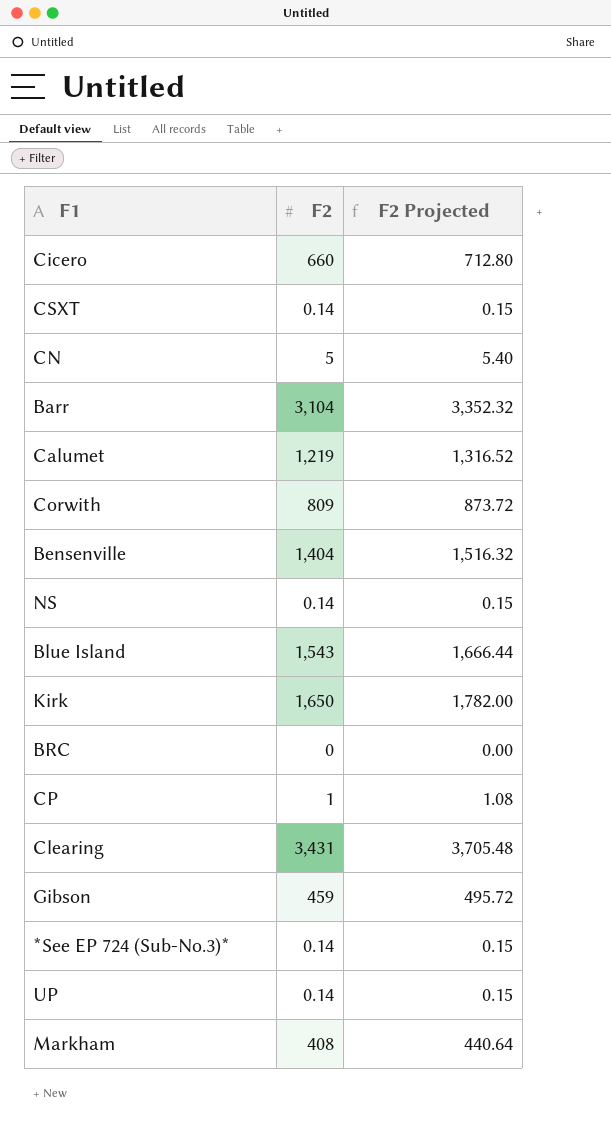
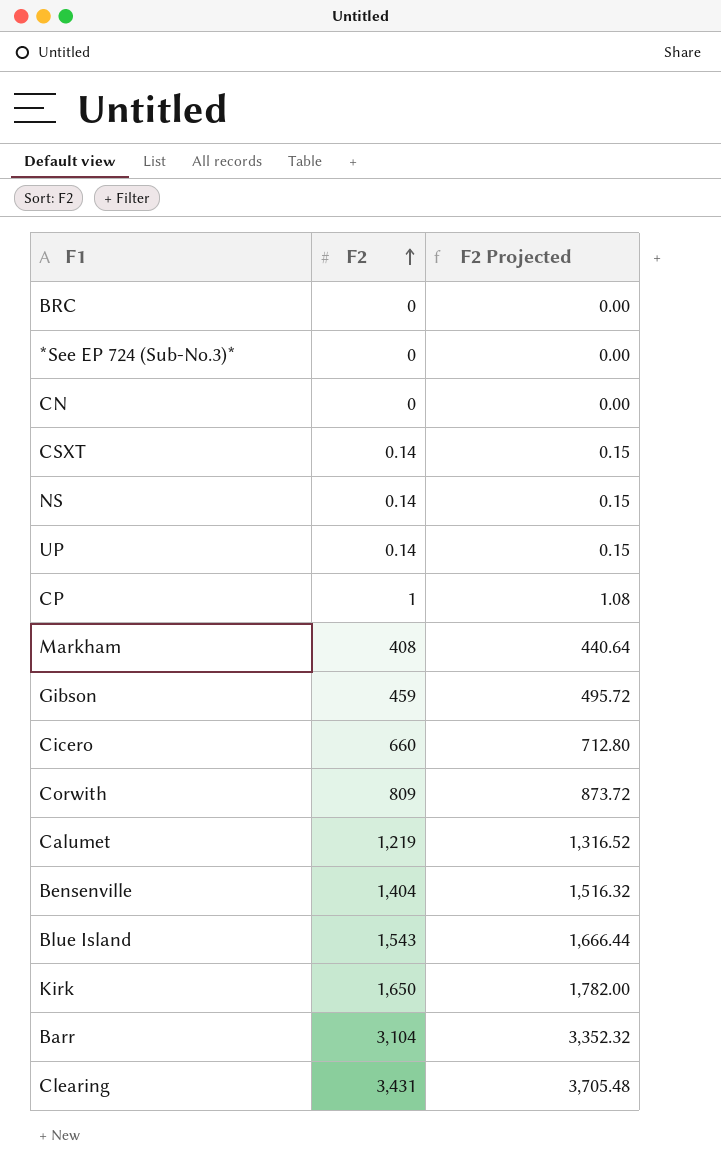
row order: none -> F2 ascending
*See EP 724 (Sub-No.3)* | F2: 0.14 -> 0
*See EP 724 (Sub-No.3)* | F2 Projected: 0.15 -> 0.00
CN | F2: 5 -> 0
CN | F2 Projected: 5.40 -> 0.00

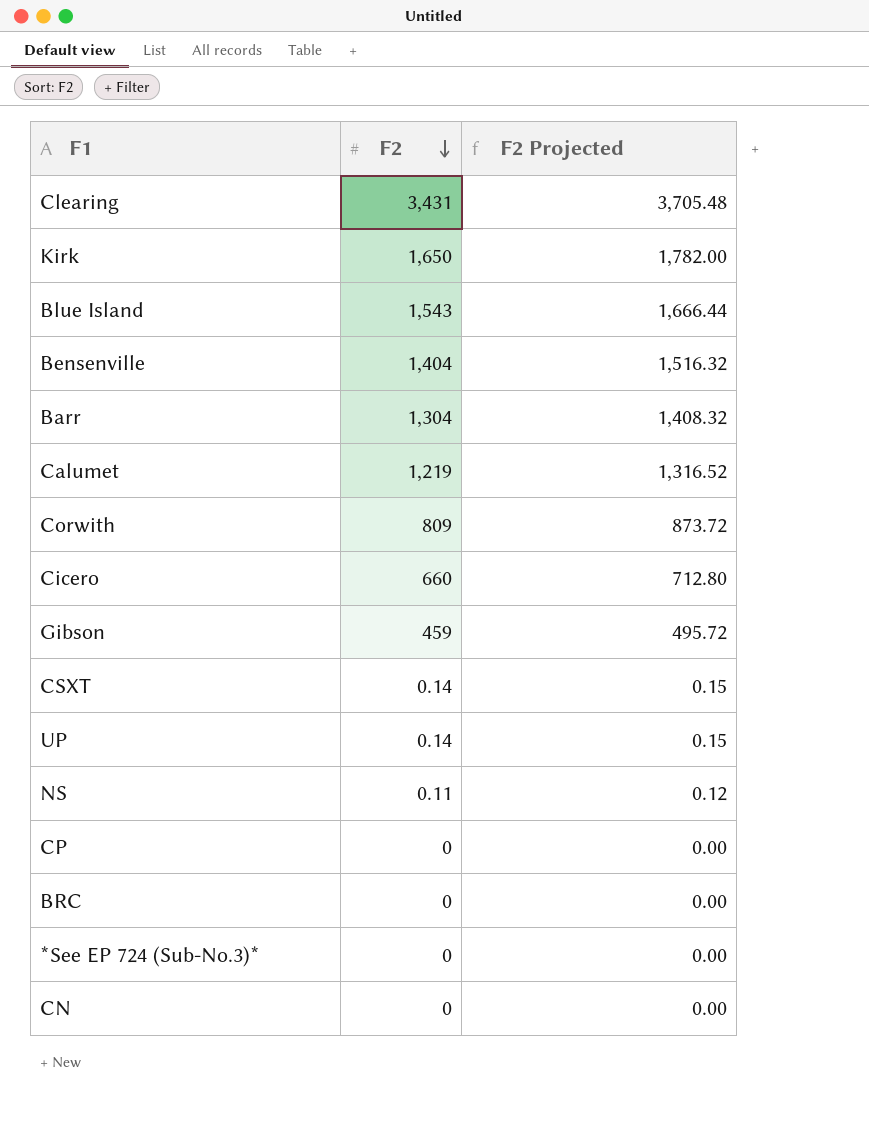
row order: F2 ascending -> F2 descending
row Markham: 408 | 440.64 -> none
Barr | F2: 3,104 -> 1,304
Barr | F2 Projected: 3,352.32 -> 1,408.32
NS | F2: 0.14 -> 0.11
NS | F2 Projected: 0.15 -> 0.12
CP | F2: 1 -> 0
CP | F2 Projected: 1.08 -> 0.00

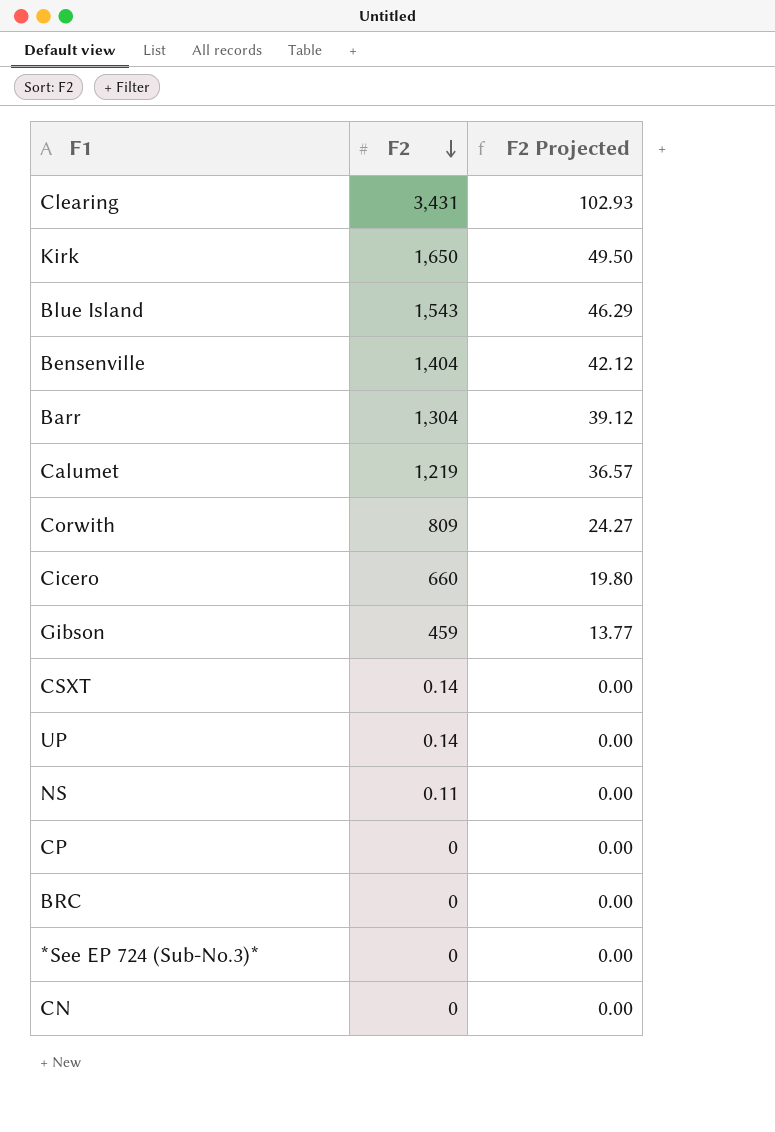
column F2 Projected | formula: [F2] * 1.08 -> [F2] * 0.03

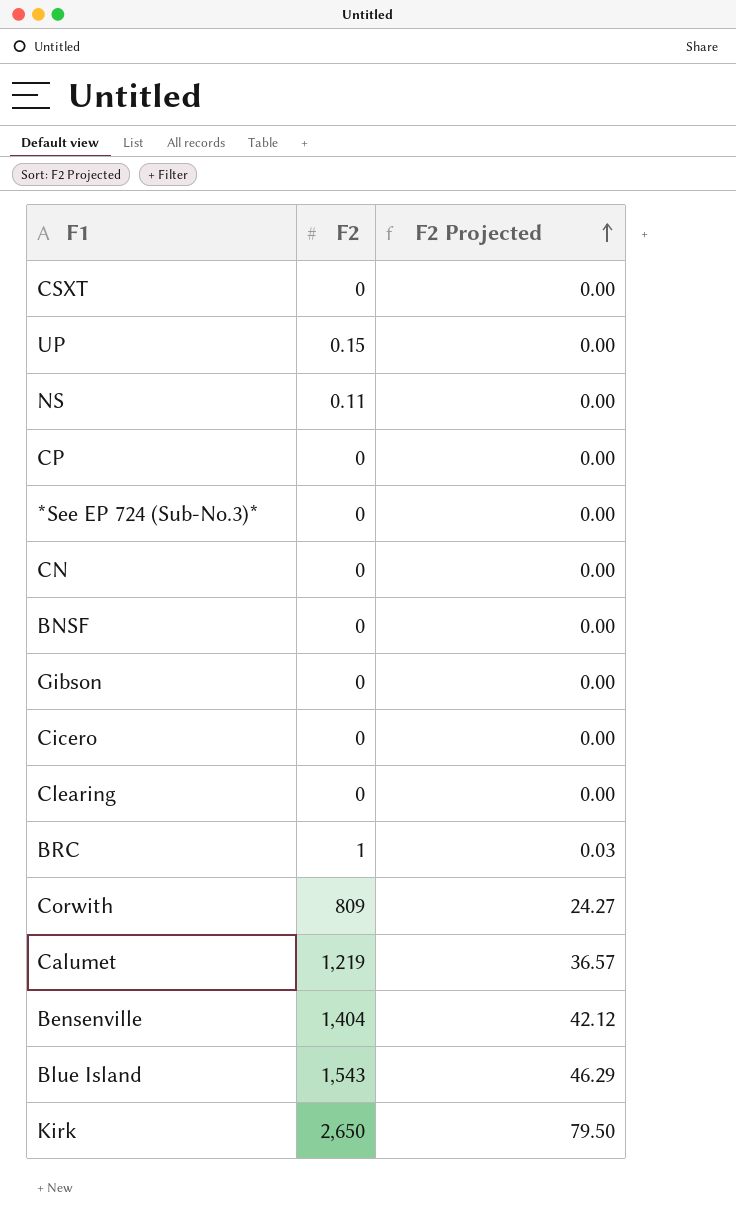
row order: F2 descending -> F2 Projected ascending
row Barr: 1,304 | 39.12 -> none
CSXT | F2: 0.14 -> 0
UP | F2: 0.14 -> 0.15
row BNSF: none -> 0 | 0.00
Gibson | F2: 459 -> 0
Gibson | F2 Projected: 13.77 -> 0.00
Cicero | F2: 660 -> 0
Cicero | F2 Projected: 19.80 -> 0.00
Clearing | F2: 3,431 -> 0
Clearing | F2 Projected: 102.93 -> 0.00
BRC | F2: 0 -> 1
BRC | F2 Projected: 0.00 -> 0.03
Kirk | F2: 1,650 -> 2,650
Kirk | F2 Projected: 49.50 -> 79.50

